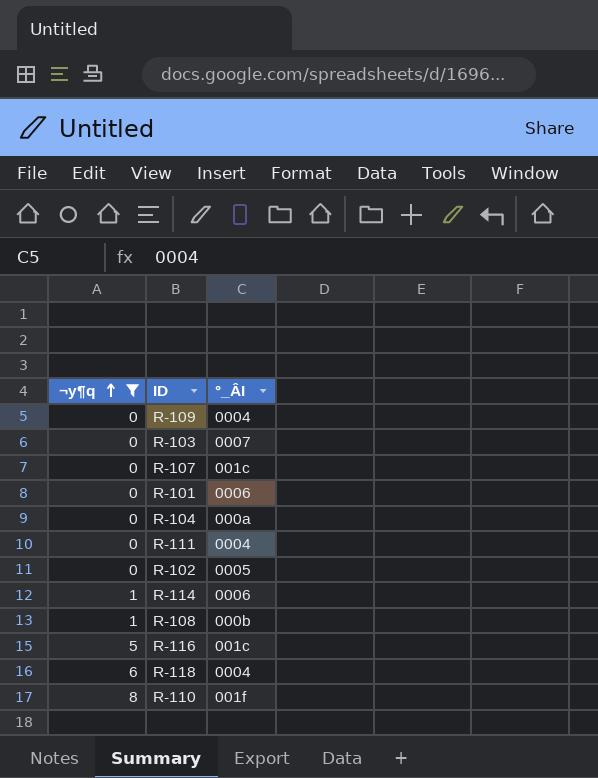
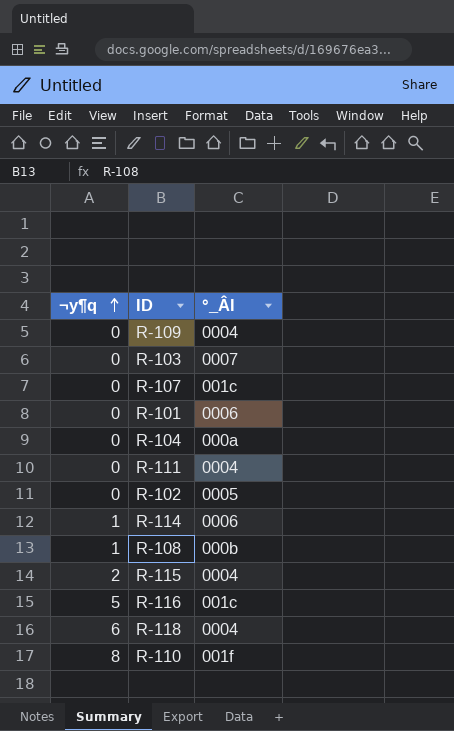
filter: ¬y¶q != 2 -> none

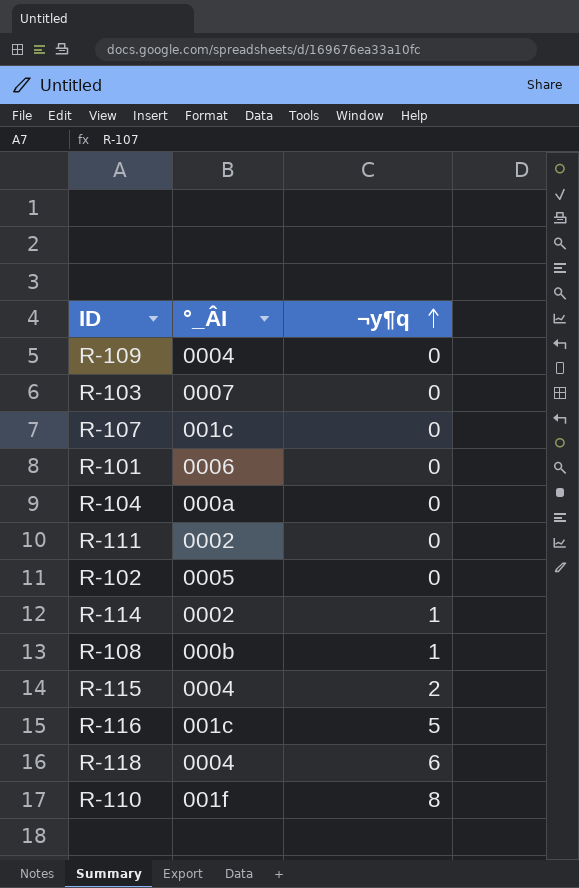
column ¬y¶q | position: 1 -> 3
R-111 | °_ÂI: 0004 -> 0002
R-114 | °_ÂI: 0006 -> 0002

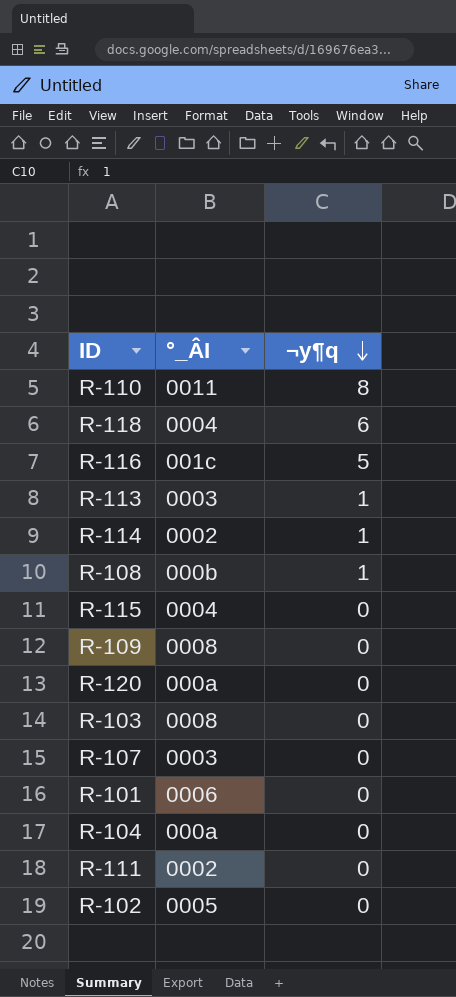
row order: ¬y¶q ascending -> ¬y¶q descending
R-110 | °_ÂI: 001f -> 0011
row R-113: none -> 0003 | 1
R-115 | ¬y¶q: 2 -> 0
R-109 | °_ÂI: 0004 -> 0008
row R-120: none -> 000a | 0
R-103 | °_ÂI: 0007 -> 0008
R-107 | °_ÂI: 001c -> 0003

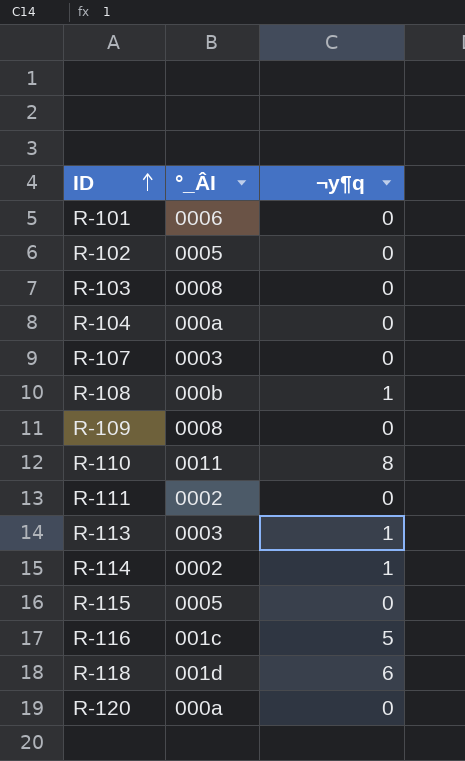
row order: ¬y¶q descending -> ID ascending
R-115 | °_ÂI: 0004 -> 0005
R-118 | °_ÂI: 0004 -> 001d

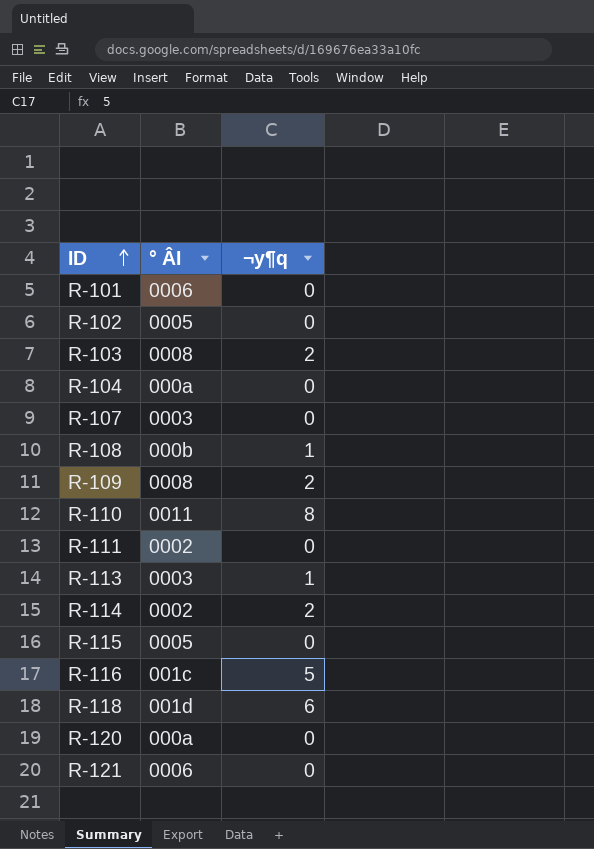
column name: °_ÂI -> ° ÂI
R-103 | ¬y¶q: 0 -> 2
R-109 | ¬y¶q: 0 -> 2
R-114 | ¬y¶q: 1 -> 2
row R-121: none -> 0006 | 0

